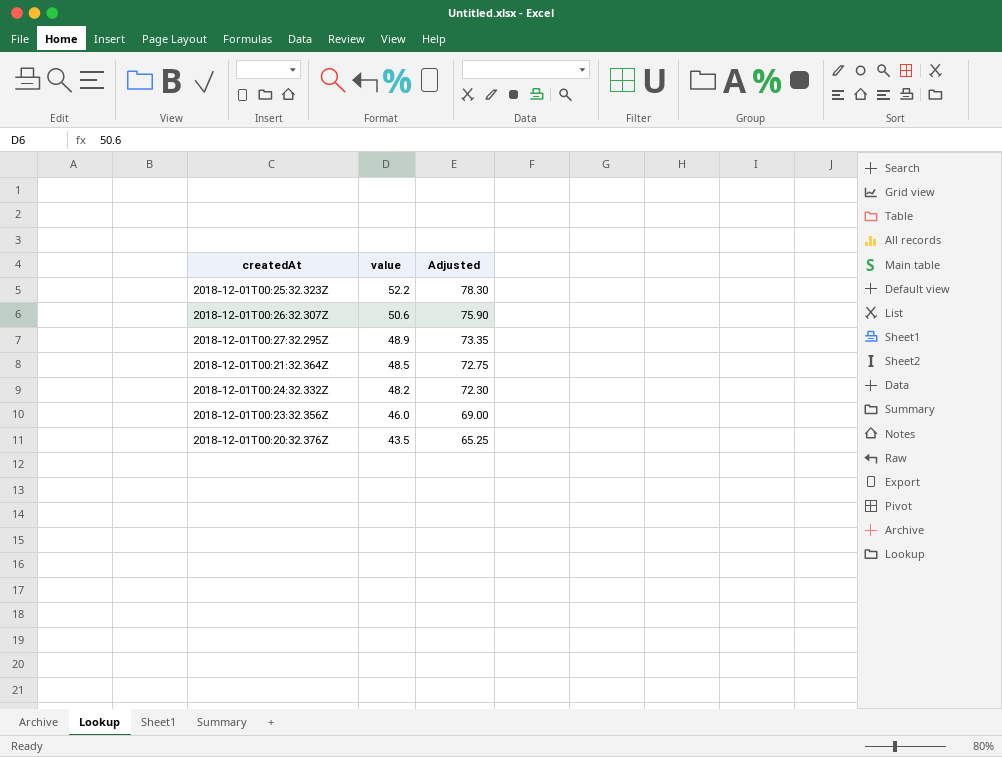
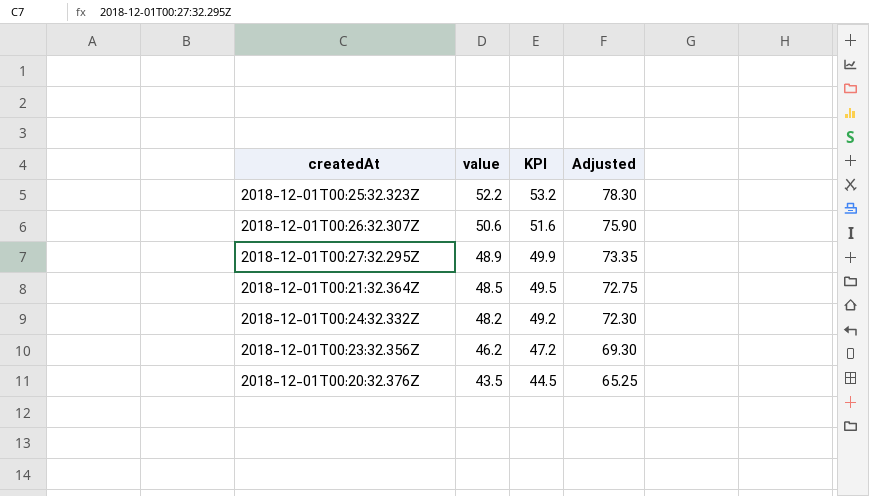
column KPI | formula: none -> [value] + 1
2018-12-01T00:23:32.356Z | value: 46.0 -> 46.2
2018-12-01T00:23:32.356Z | Adjusted: 69.00 -> 69.30

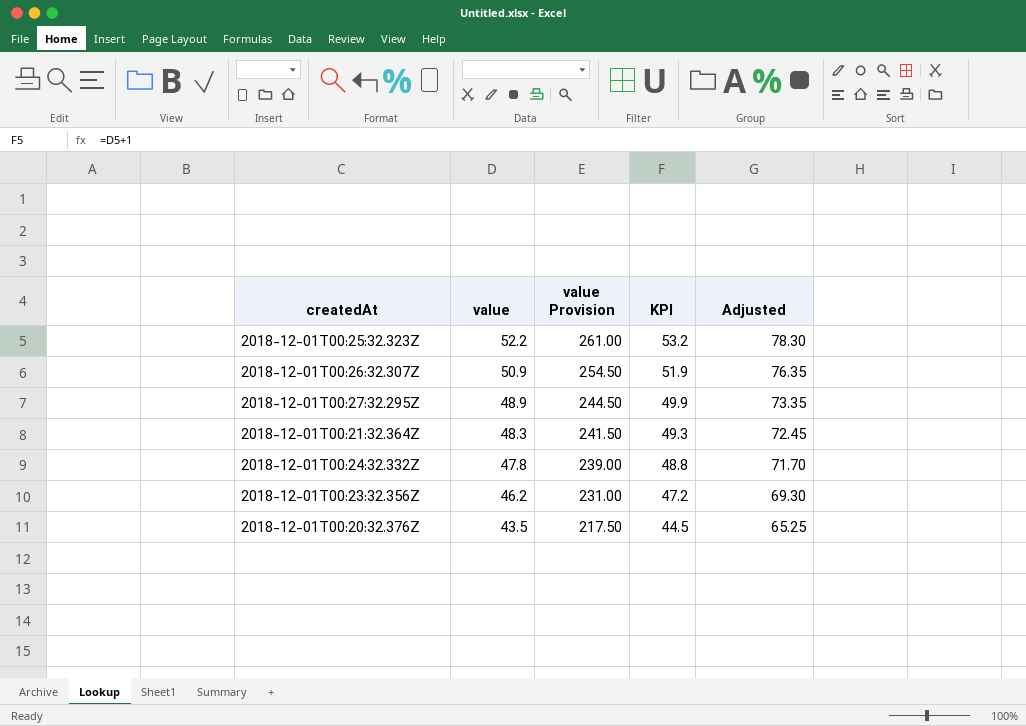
column value Provision | formula: none -> [value] * 5
2018-12-01T00:26:32.307Z | value: 50.6 -> 50.9
2018-12-01T00:26:32.307Z | KPI: 51.6 -> 51.9
2018-12-01T00:26:32.307Z | Adjusted: 75.90 -> 76.35
2018-12-01T00:21:32.364Z | value: 48.5 -> 48.3
2018-12-01T00:21:32.364Z | KPI: 49.5 -> 49.3
2018-12-01T00:21:32.364Z | Adjusted: 72.75 -> 72.45
2018-12-01T00:24:32.332Z | value: 48.2 -> 47.8
2018-12-01T00:24:32.332Z | KPI: 49.2 -> 48.8
2018-12-01T00:24:32.332Z | Adjusted: 72.30 -> 71.70

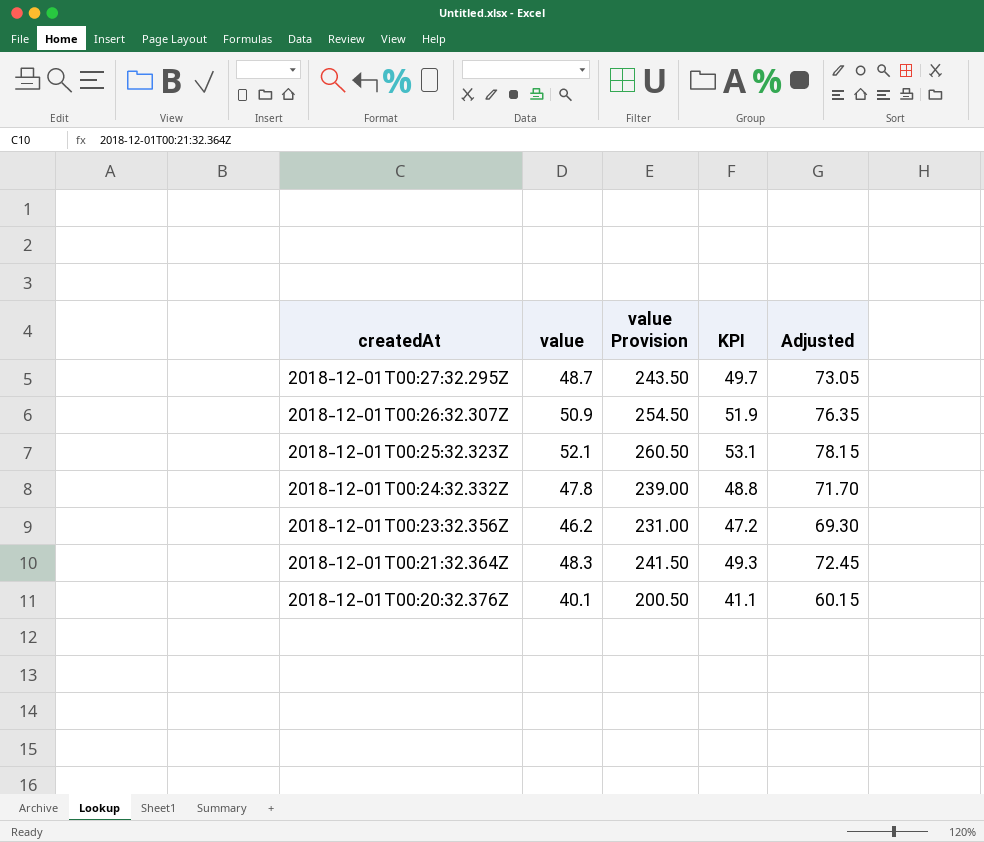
row order: value descending -> createdAt descending
2018-12-01T00:27:32.295Z | value: 48.9 -> 48.7
2018-12-01T00:27:32.295Z | value Provision: 244.50 -> 243.50
2018-12-01T00:27:32.295Z | KPI: 49.9 -> 49.7
2018-12-01T00:27:32.295Z | Adjusted: 73.35 -> 73.05
2018-12-01T00:25:32.323Z | value: 52.2 -> 52.1
2018-12-01T00:25:32.323Z | value Provision: 261.00 -> 260.50
2018-12-01T00:25:32.323Z | KPI: 53.2 -> 53.1
2018-12-01T00:25:32.323Z | Adjusted: 78.30 -> 78.15
2018-12-01T00:20:32.376Z | value: 43.5 -> 40.1
2018-12-01T00:20:32.376Z | value Provision: 217.50 -> 200.50
2018-12-01T00:20:32.376Z | KPI: 44.5 -> 41.1
2018-12-01T00:20:32.376Z | Adjusted: 65.25 -> 60.15

